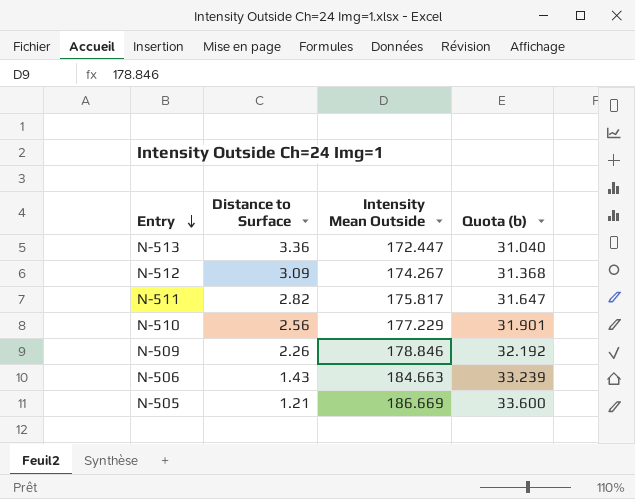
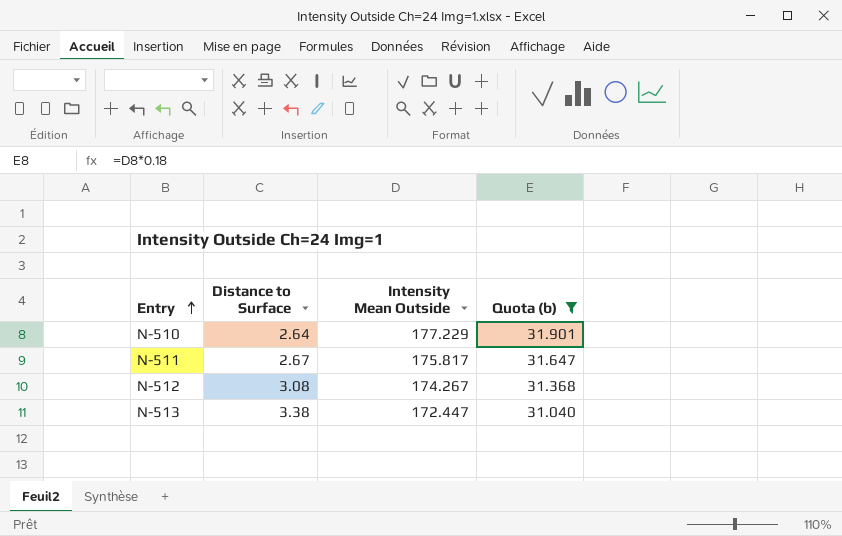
filter: none -> Quota (b) <= 31.901
row order: Entry descending -> Entry ascending
N-510 | Distance to Surface: 2.56 -> 2.64
N-511 | Distance to Surface: 2.82 -> 2.67
N-512 | Distance to Surface: 3.09 -> 3.08
N-513 | Distance to Surface: 3.36 -> 3.38

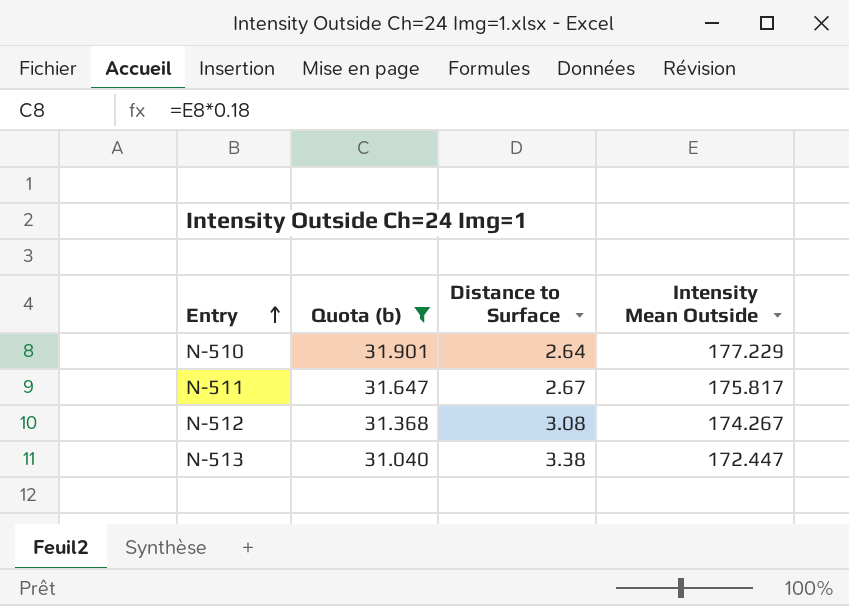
column Quota (b) | position: 4 -> 2

